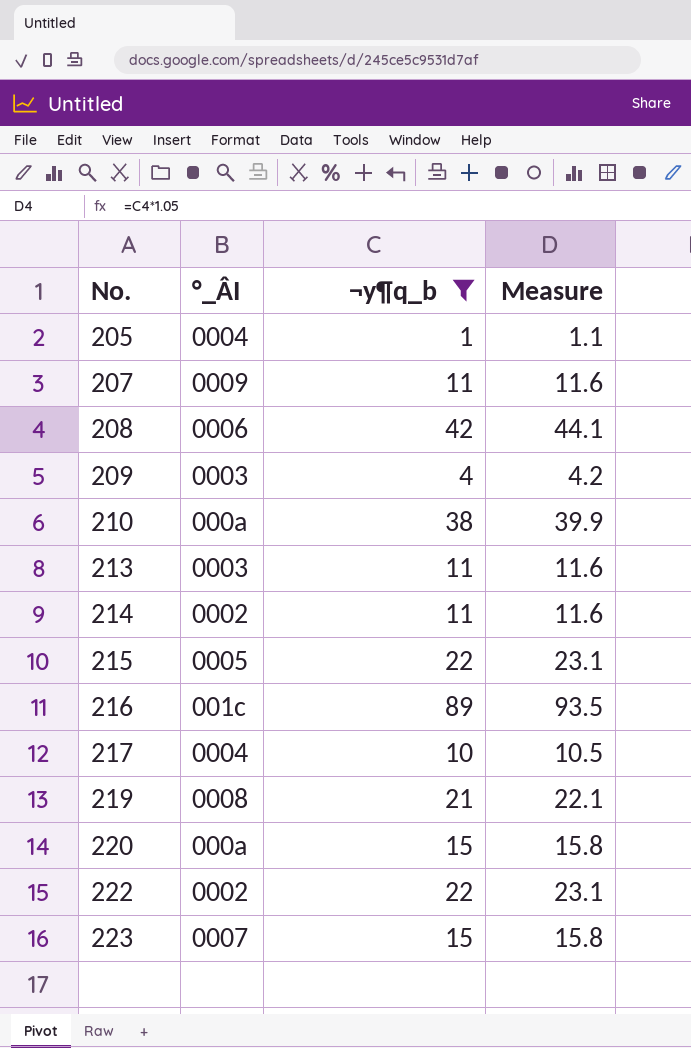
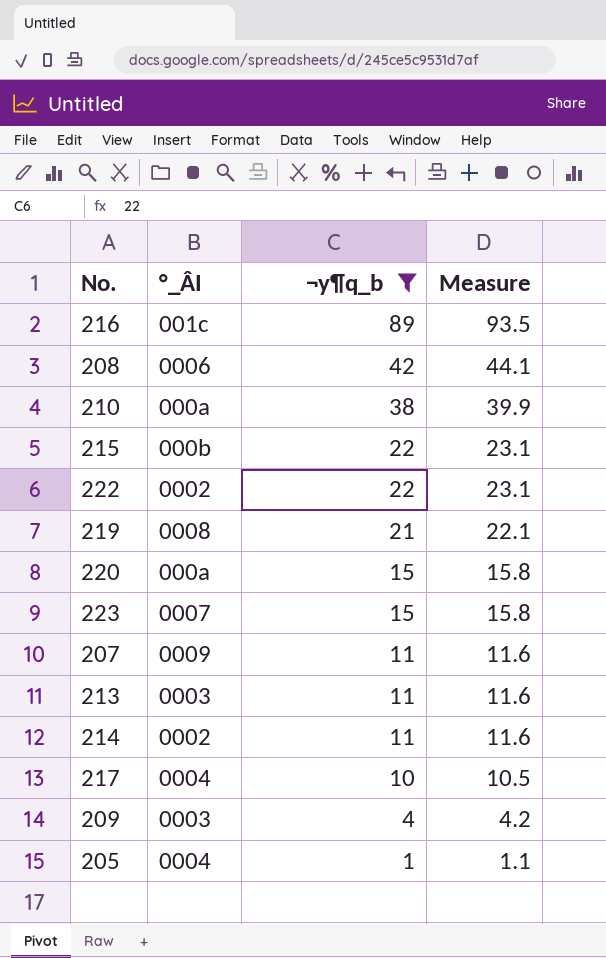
row order: No. ascending -> ¬y¶q_b descending
215 | °_ÂI: 0005 -> 000b

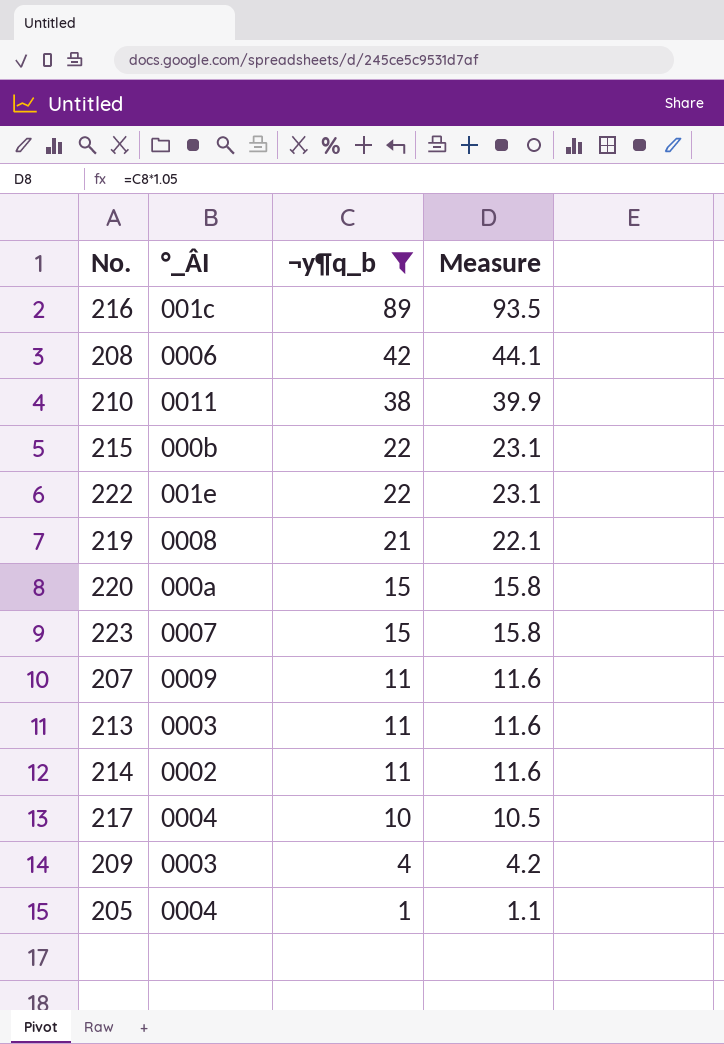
210 | °_ÂI: 000a -> 0011
222 | °_ÂI: 0002 -> 001e

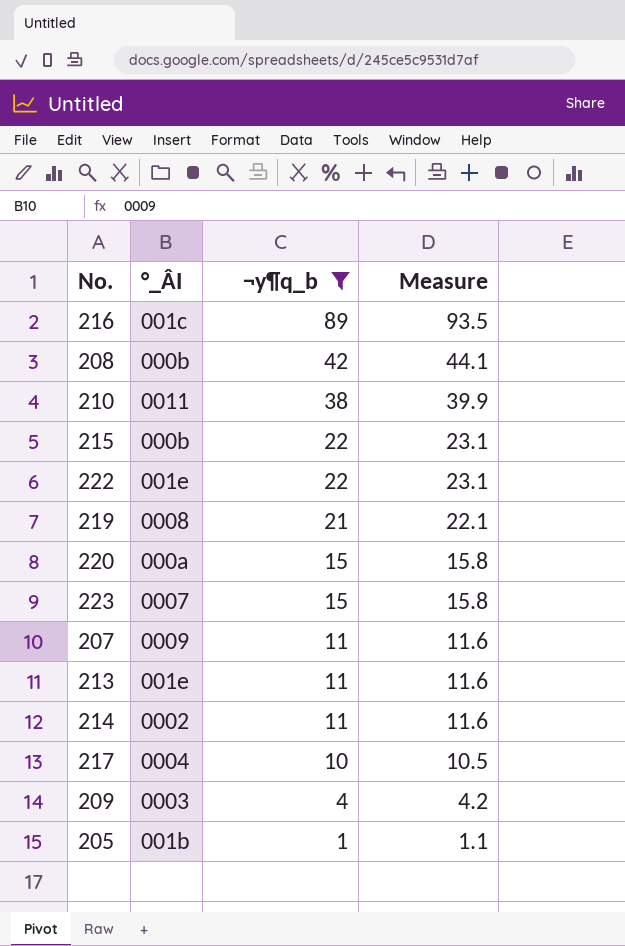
208 | °_ÂI: 0006 -> 000b
213 | °_ÂI: 0003 -> 001e
205 | °_ÂI: 0004 -> 001b

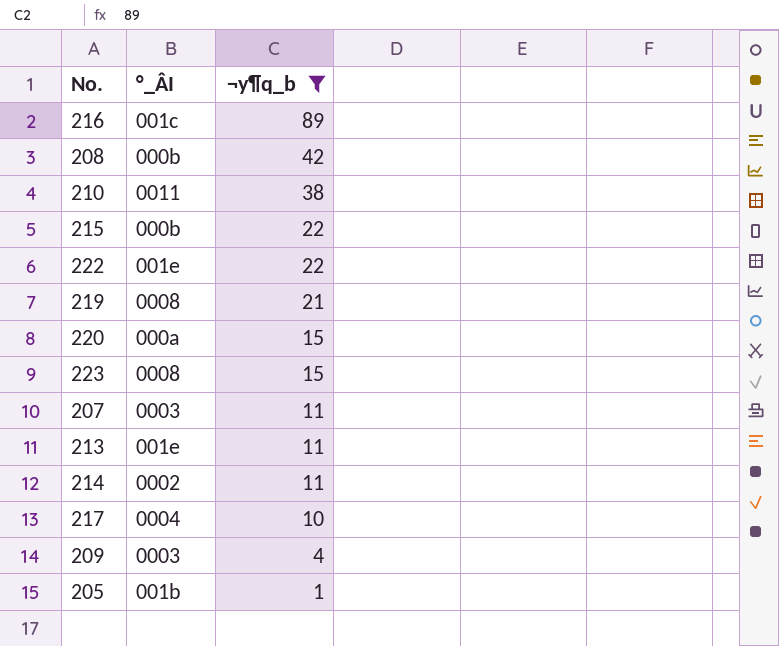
column Measure | formula: [¬y¶q_b] * 1.05 -> none
223 | °_ÂI: 0007 -> 0008
207 | °_ÂI: 0009 -> 0003

